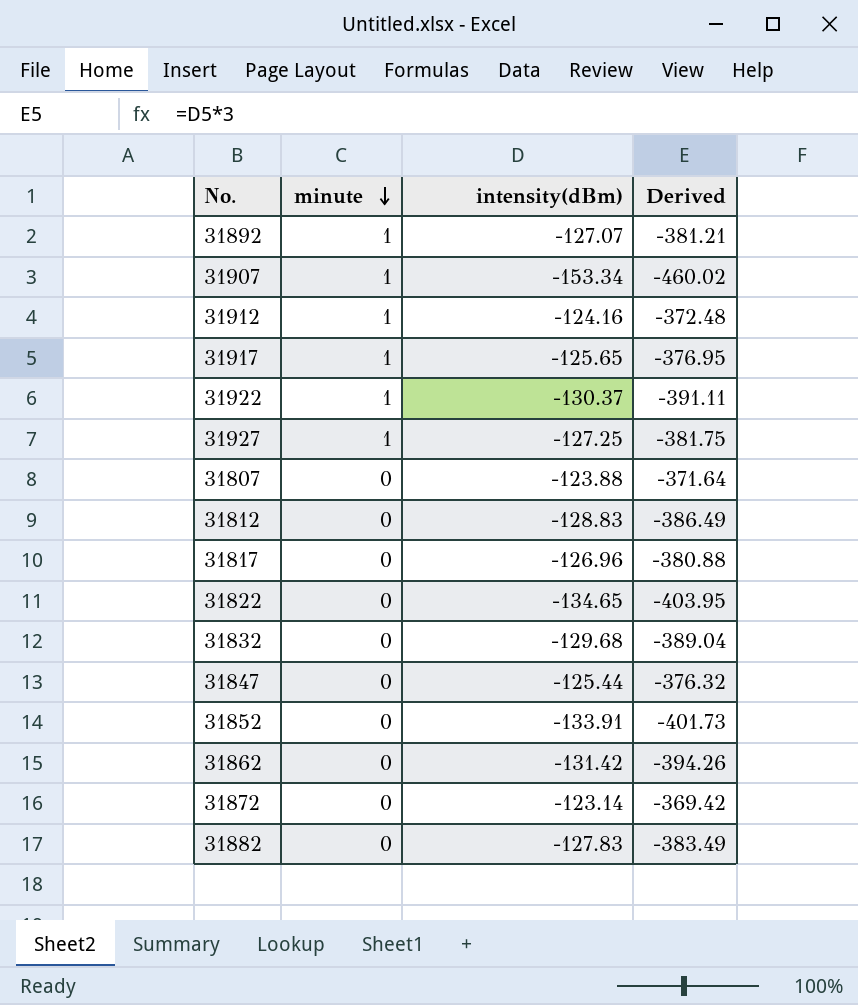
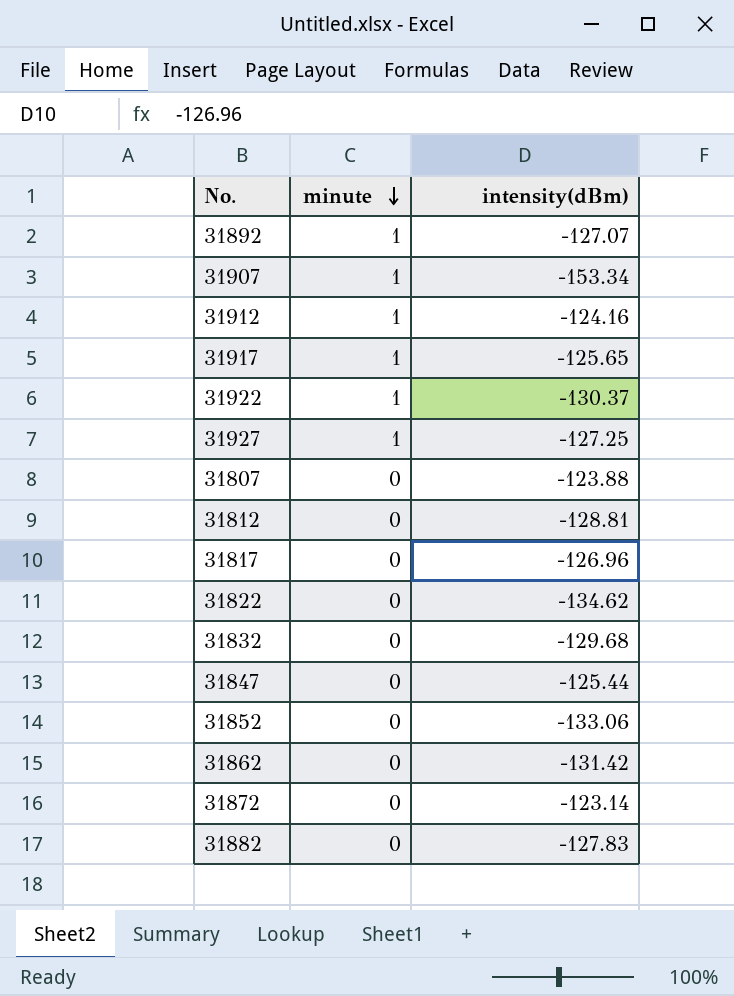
column Derived | formula: [intensity(dBm)] * 3 -> none
31812 | intensity(dBm): -128.83 -> -128.81
31822 | intensity(dBm): -134.65 -> -134.62
31852 | intensity(dBm): -133.91 -> -133.06

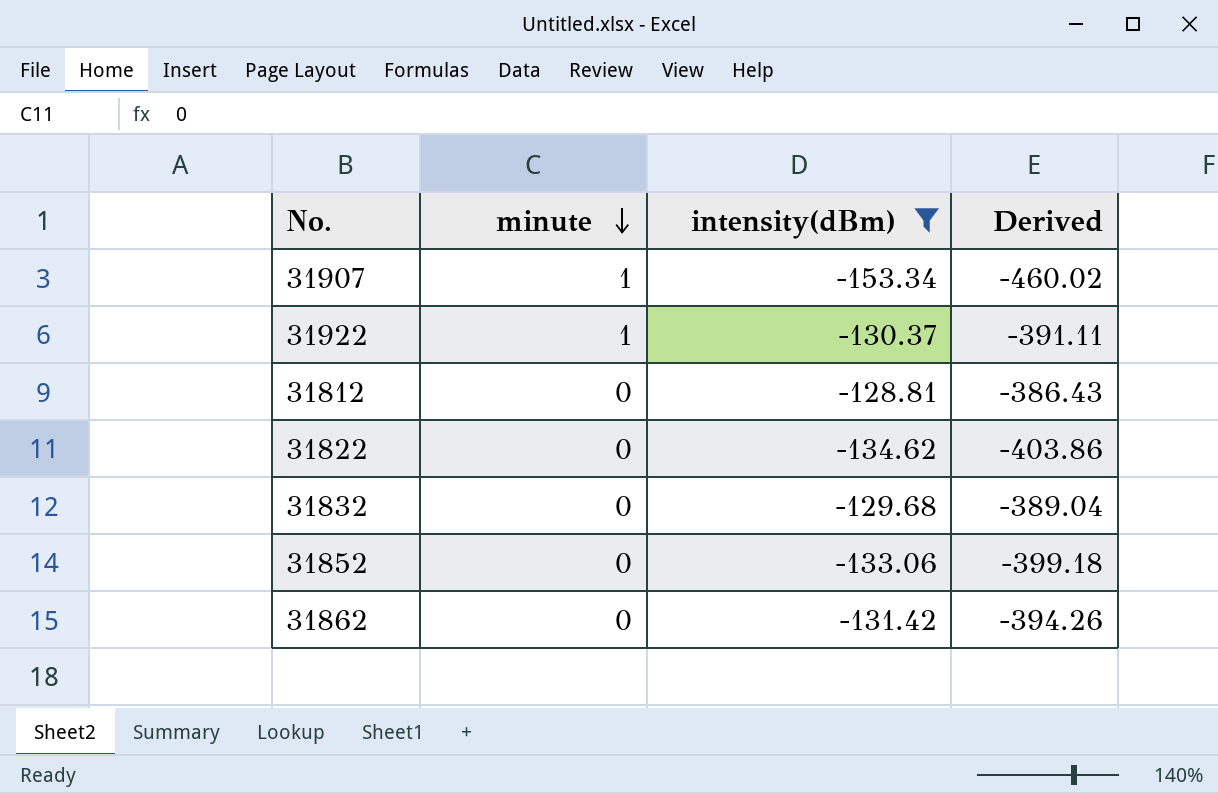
filter: none -> intensity(dBm) <= -128.81
column Derived | formula: none -> [intensity(dBm)] * 3

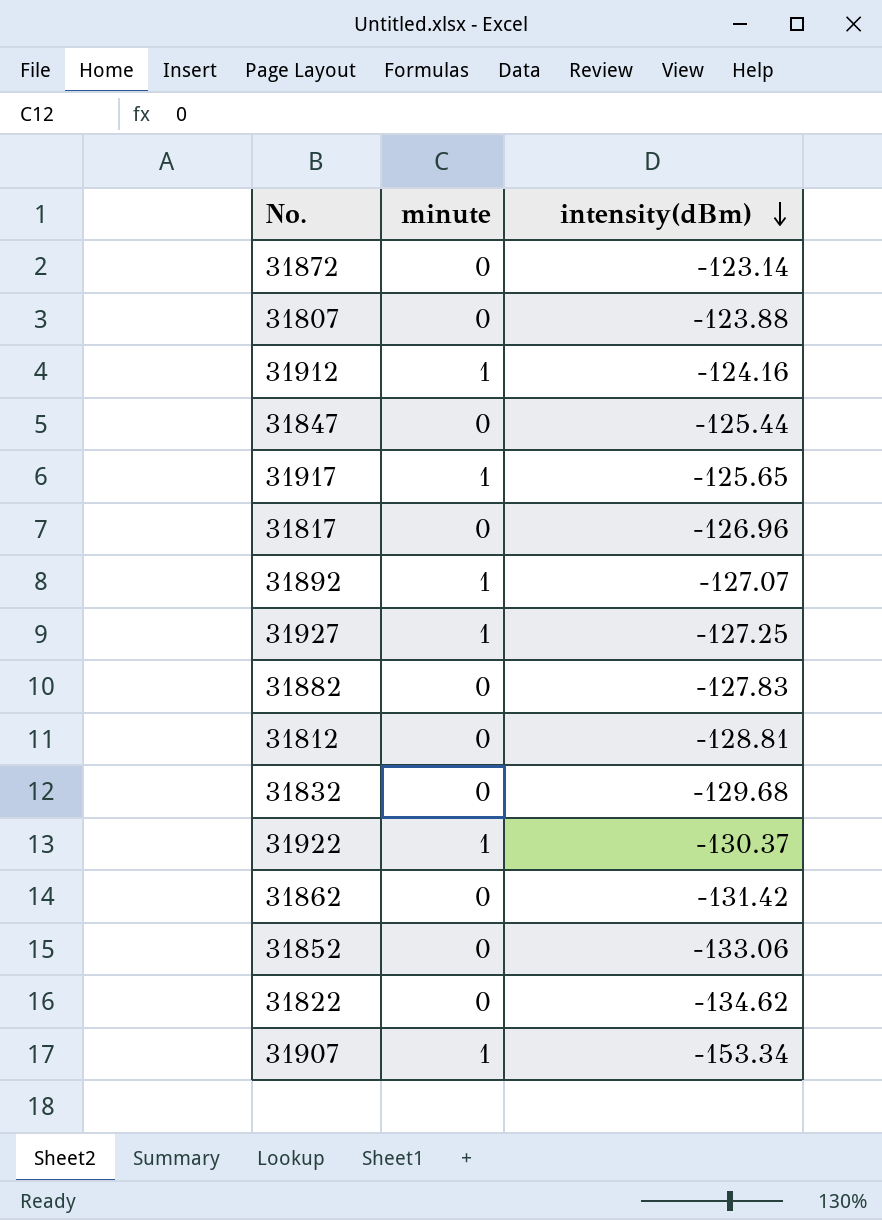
filter: intensity(dBm) <= -128.81 -> none
row order: minute descending -> intensity(dBm) descending
column Derived | formula: [intensity(dBm)] * 3 -> none

